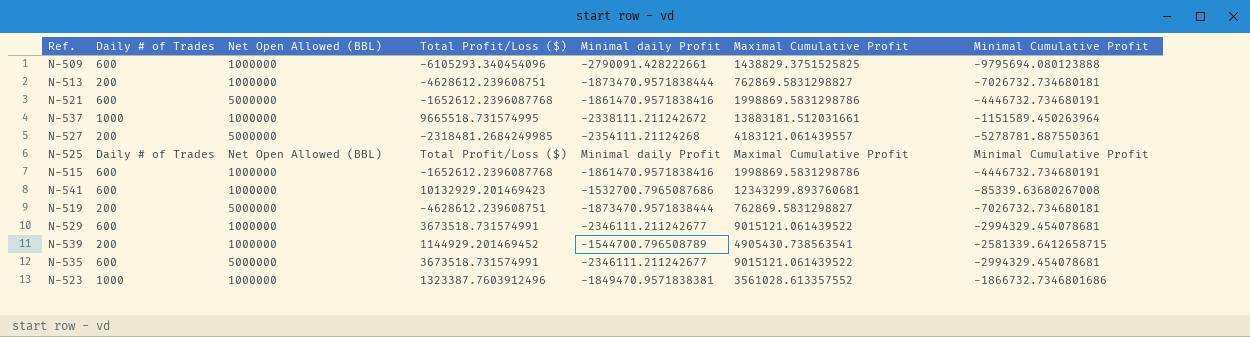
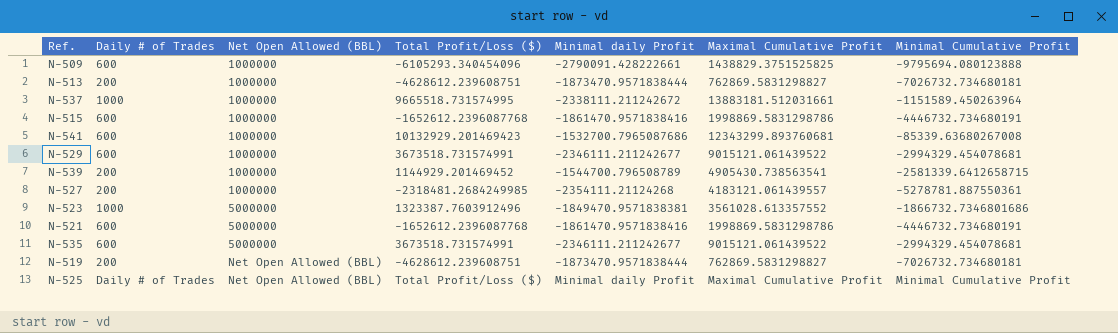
row order: none -> Net Open Allowed (BBL) ascending
N-527 | Net Open Allowed (BBL): 5000000 -> 1000000
N-523 | Net Open Allowed (BBL): 1000000 -> 5000000
N-519 | Net Open Allowed (BBL): 5000000 -> Net Open Allowed (BBL)

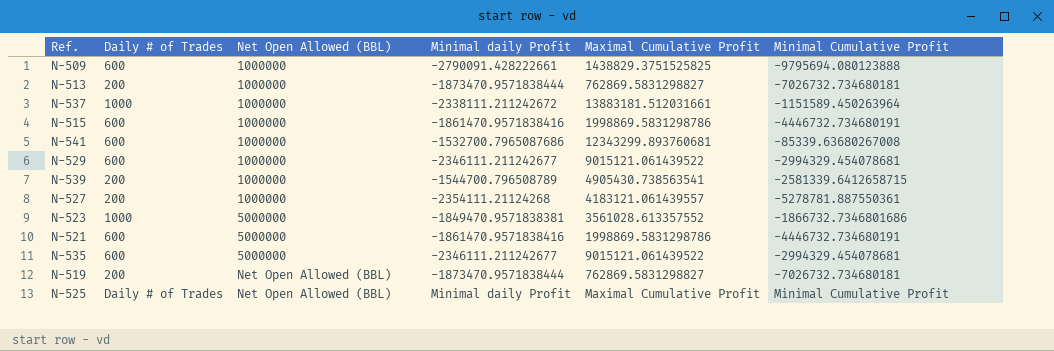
column Total Profit/Loss ($) | position: 4 -> none

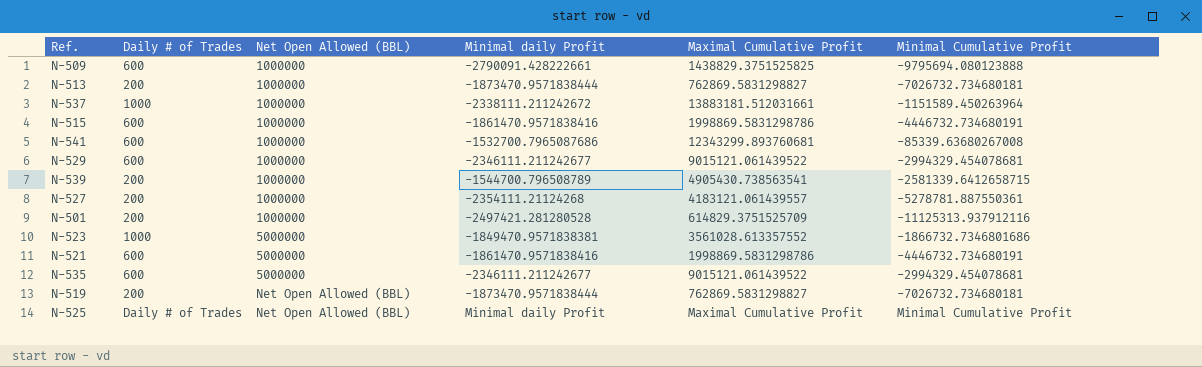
row N-501: none -> 200 | 1000000 | -2497421.281280528 | 614829.3751525709 | -11125313.937912116

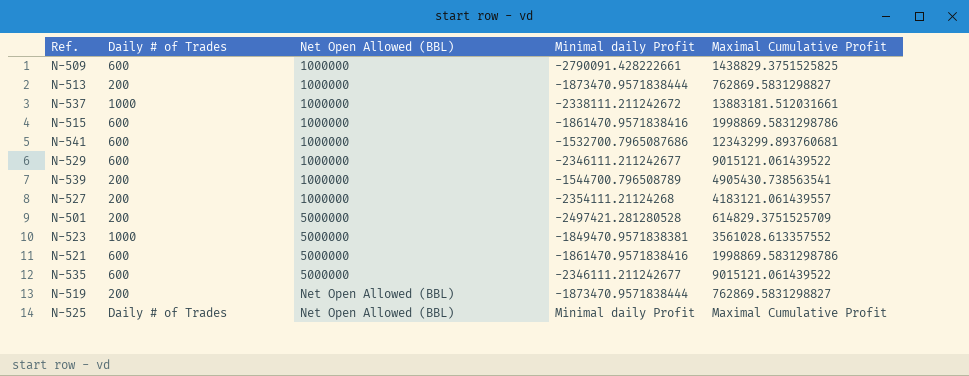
column Minimal Cumulative Profit | position: 6 -> none
N-501 | Net Open Allowed (BBL): 1000000 -> 5000000

